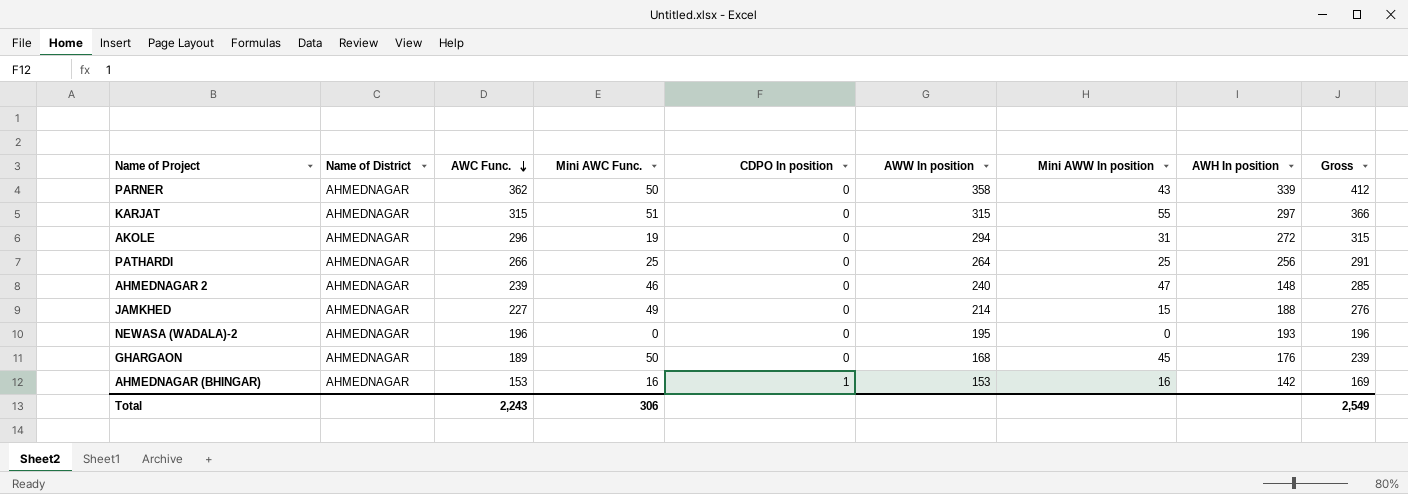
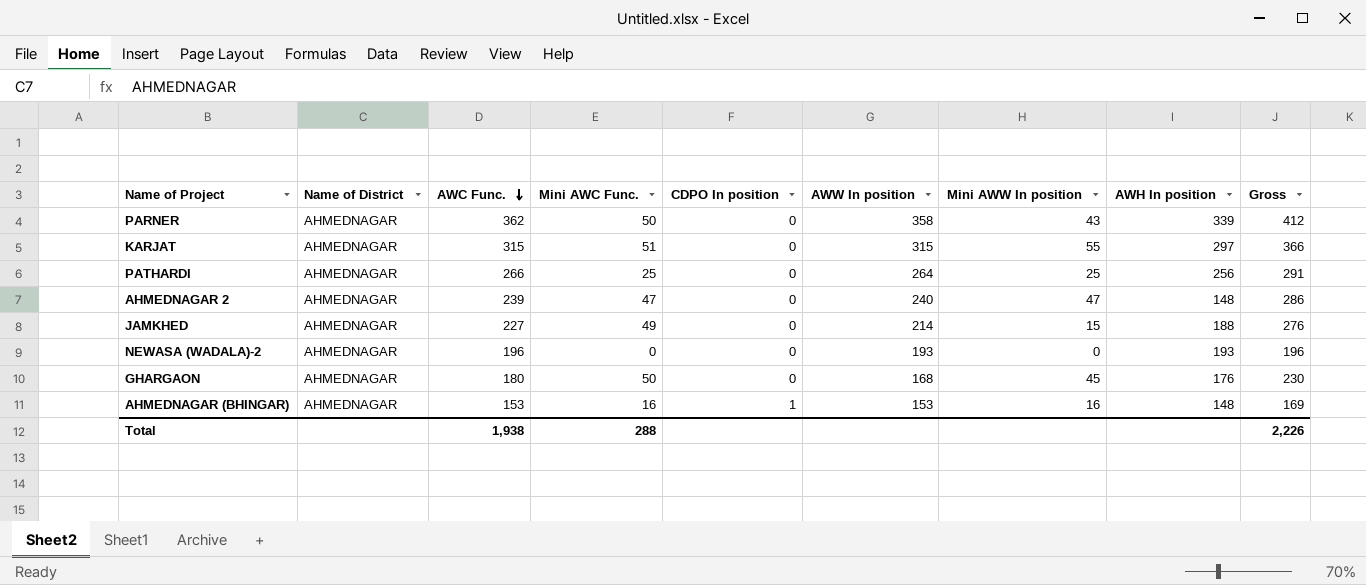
row AKOLE: AHMEDNAGAR | 296 | 19 | 0 | 294 | 31 | 272 | 315 -> none
AHMEDNAGAR 2 | Mini AWC Func.: 46 -> 47
AHMEDNAGAR 2 | Gross: 285 -> 286
NEWASA (WADALA)-2 | AWW In position: 195 -> 193
GHARGAON | AWC Func.: 189 -> 180
GHARGAON | Gross: 239 -> 230
AHMEDNAGAR (BHINGAR) | AWH In position: 142 -> 148
Total | AWC Func.: 2,243 -> 1,938
Total | Mini AWC Func.: 306 -> 288
Total | Gross: 2,549 -> 2,226

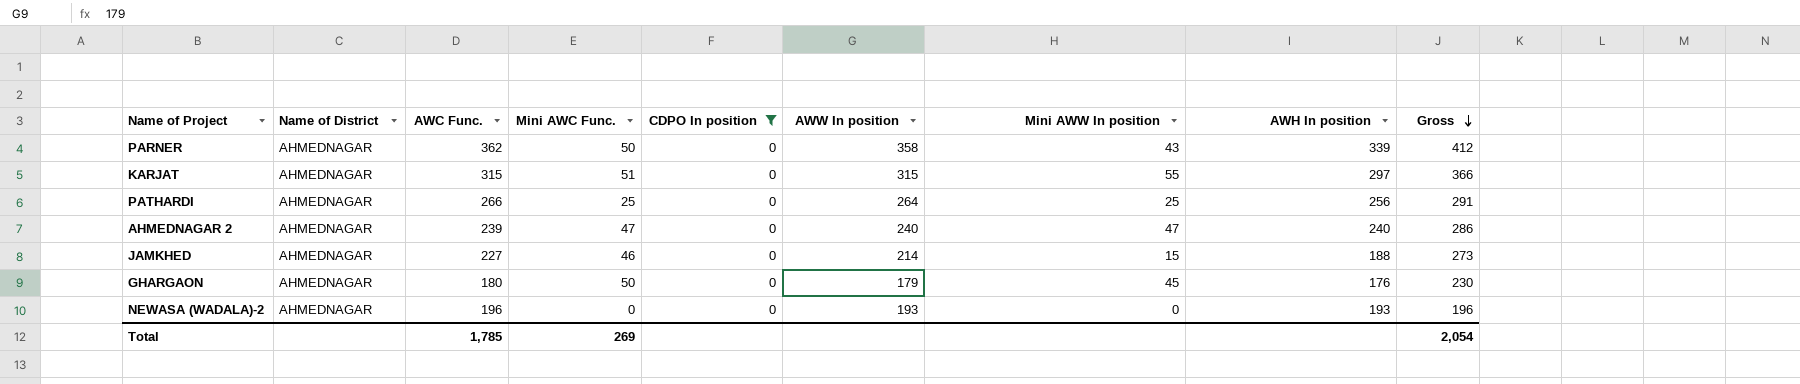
filter: none -> CDPO In position = 0
row order: AWC Func. descending -> Gross descending
AHMEDNAGAR 2 | AWH In position: 148 -> 240
JAMKHED | Mini AWC Func.: 49 -> 46
JAMKHED | Gross: 276 -> 273
GHARGAON | AWW In position: 168 -> 179
Total | AWC Func.: 1,938 -> 1,785
Total | Mini AWC Func.: 288 -> 269
Total | Gross: 2,226 -> 2,054

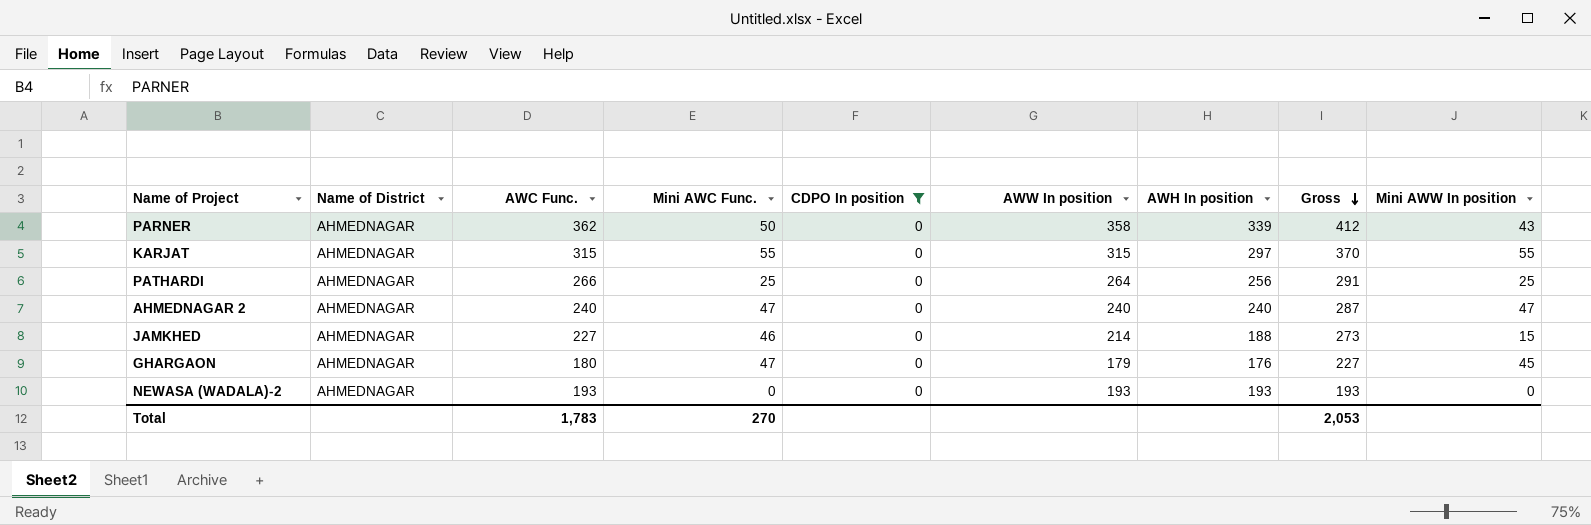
column Mini AWW In position | position: 7 -> 9
KARJAT | Mini AWC Func.: 51 -> 55
KARJAT | Gross: 366 -> 370
AHMEDNAGAR 2 | AWC Func.: 239 -> 240
AHMEDNAGAR 2 | Gross: 286 -> 287
GHARGAON | Mini AWC Func.: 50 -> 47
GHARGAON | Gross: 230 -> 227
NEWASA (WADALA)-2 | AWC Func.: 196 -> 193
NEWASA (WADALA)-2 | Gross: 196 -> 193
Total | AWC Func.: 1,785 -> 1,783
Total | Mini AWC Func.: 269 -> 270
Total | Gross: 2,054 -> 2,053

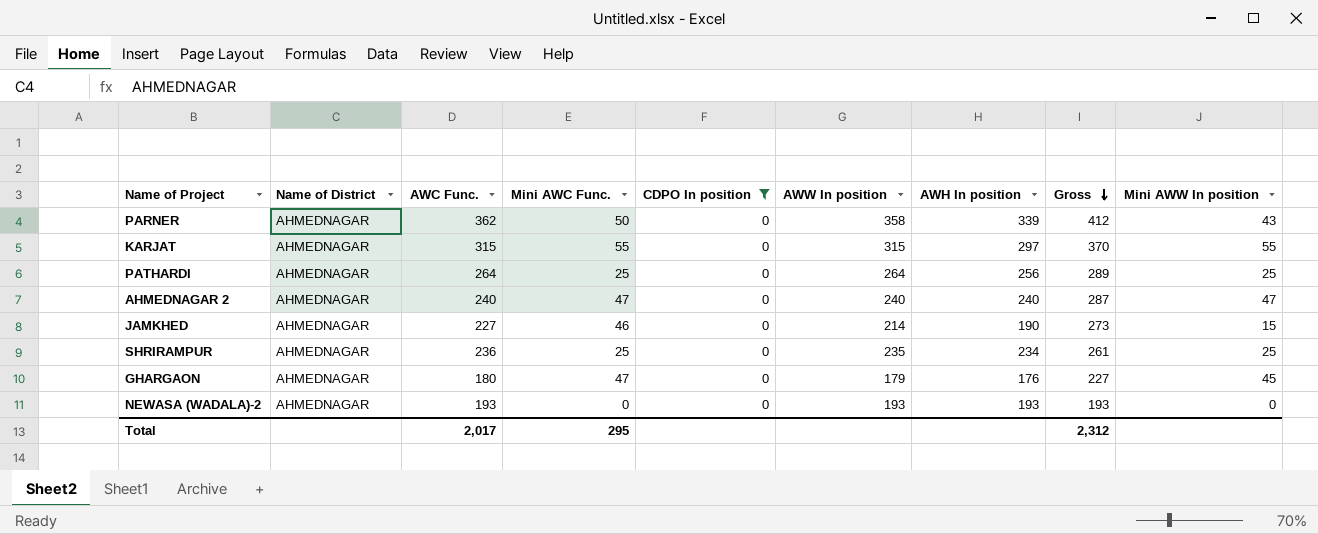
PATHARDI | AWC Func.: 266 -> 264
PATHARDI | Gross: 291 -> 289
JAMKHED | AWH In position: 188 -> 190
row SHRIRAMPUR: none -> AHMEDNAGAR | 236 | 25 | 0 | 235 | 234 | 261 | 25
Total | AWC Func.: 1,783 -> 2,017
Total | Mini AWC Func.: 270 -> 295
Total | Gross: 2,053 -> 2,312

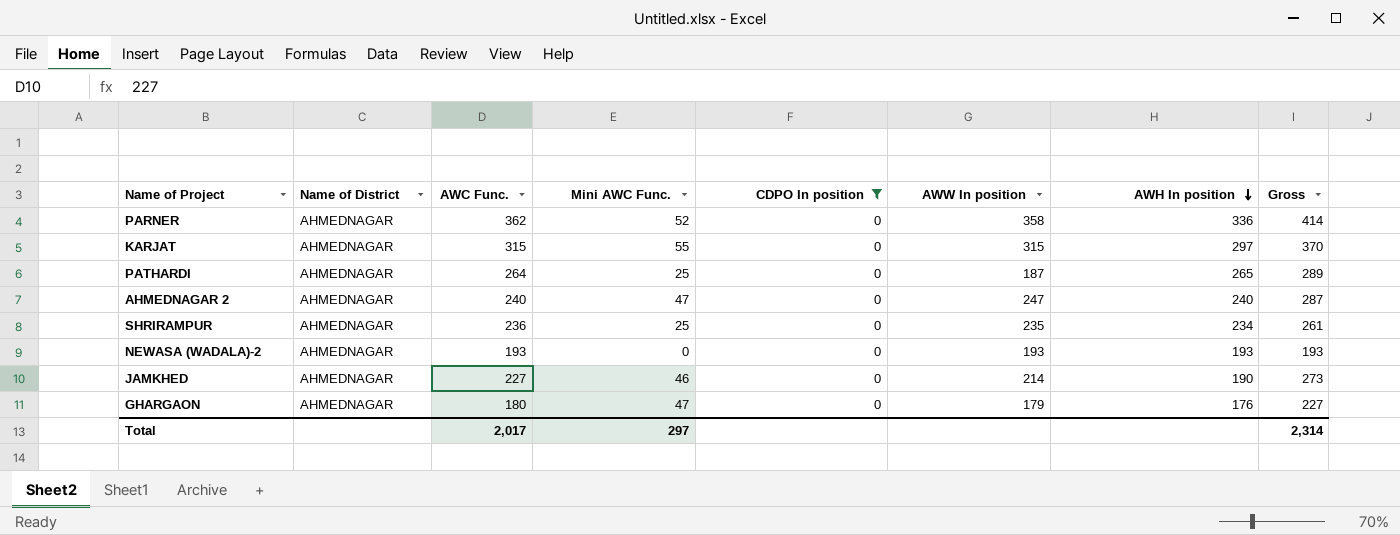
row order: Gross descending -> AWH In position descending
column Mini AWW In position | position: 9 -> none
PARNER | Mini AWC Func.: 50 -> 52
PARNER | AWH In position: 339 -> 336
PARNER | Gross: 412 -> 414
PATHARDI | AWW In position: 264 -> 187
PATHARDI | AWH In position: 256 -> 265
AHMEDNAGAR 2 | AWW In position: 240 -> 247
Total | Mini AWC Func.: 295 -> 297
Total | Gross: 2,312 -> 2,314

